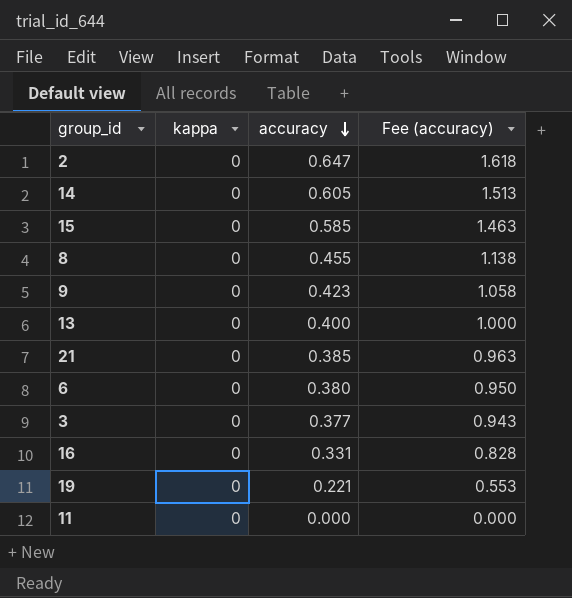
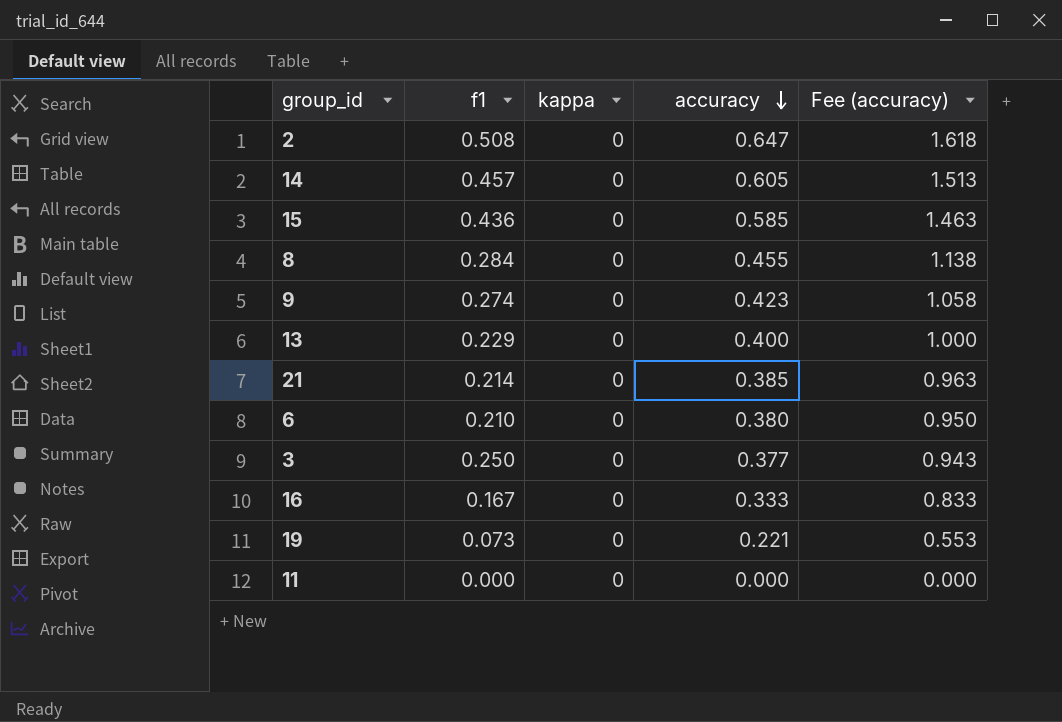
column f1 | position: none -> 2
16 | accuracy: 0.331 -> 0.333
16 | Fee (accuracy): 0.828 -> 0.833

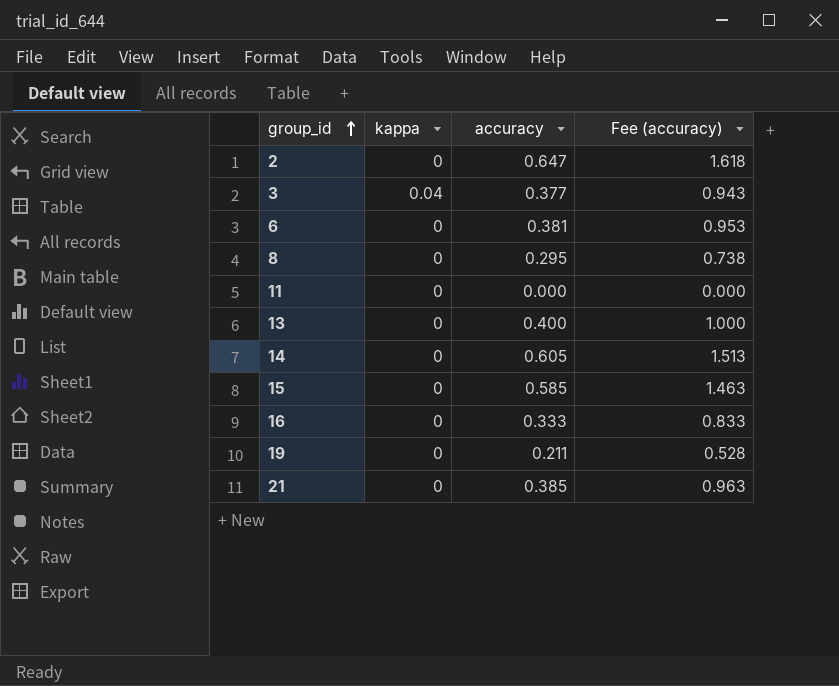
row order: accuracy descending -> group_id ascending
column f1 | position: 2 -> none
row 9: 0.274 | 0 | 0.423 | 1.058 -> none
3 | kappa: 0 -> 0.04
6 | accuracy: 0.380 -> 0.381
6 | Fee (accuracy): 0.950 -> 0.953
8 | accuracy: 0.455 -> 0.295
8 | Fee (accuracy): 1.138 -> 0.738
19 | accuracy: 0.221 -> 0.211
19 | Fee (accuracy): 0.553 -> 0.528

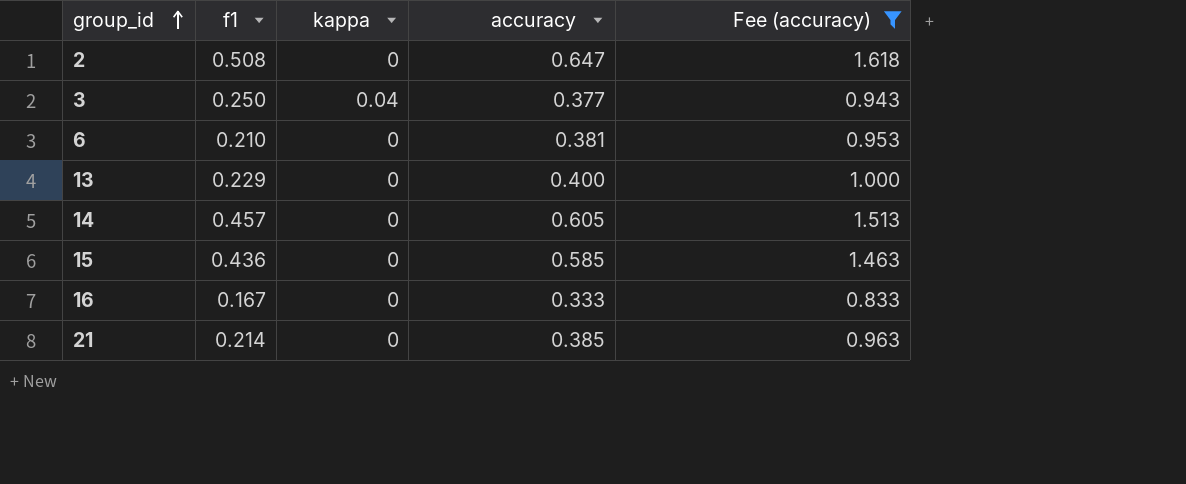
filter: none -> Fee (accuracy) >= 0.833
column f1 | position: none -> 2

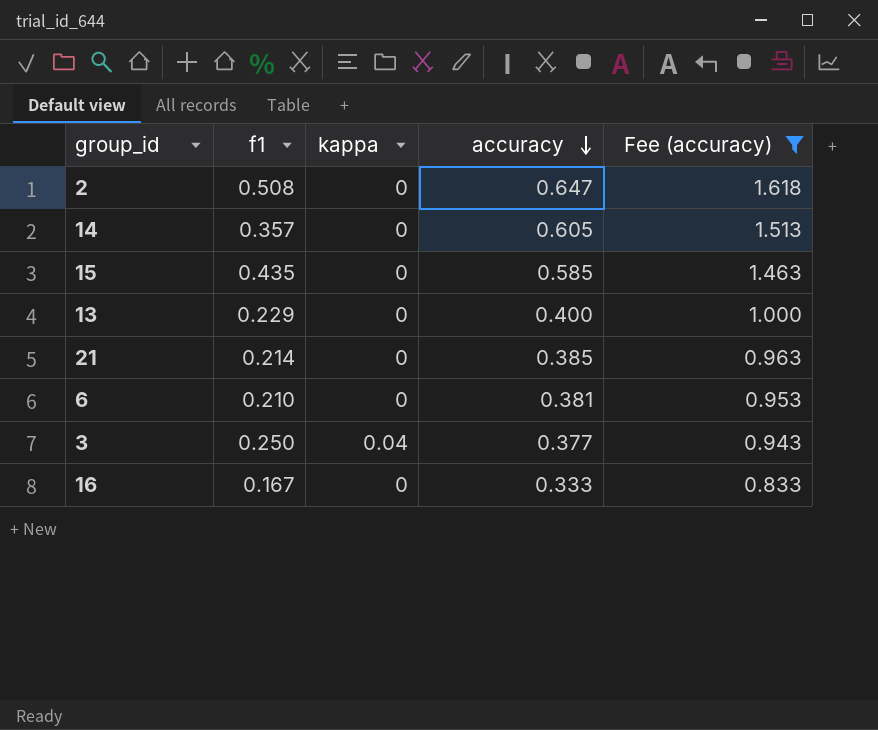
row order: group_id ascending -> accuracy descending
14 | f1: 0.457 -> 0.357
15 | f1: 0.436 -> 0.435

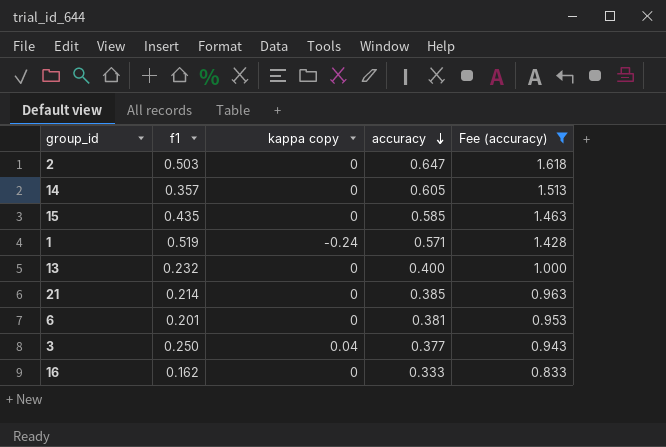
column name: kappa -> kappa copy
2 | f1: 0.508 -> 0.503
row 1: none -> 0.519 | -0.24 | 0.571 | 1.428
13 | f1: 0.229 -> 0.232
6 | f1: 0.210 -> 0.201
16 | f1: 0.167 -> 0.162

